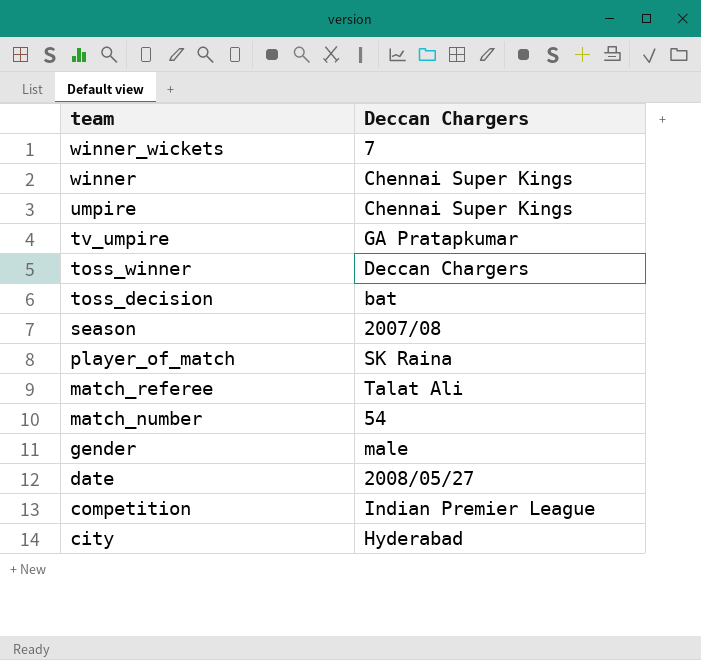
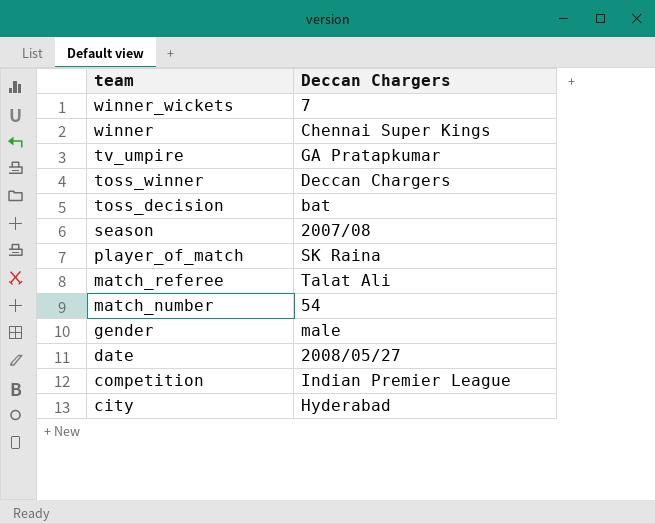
row umpire: Chennai Super Kings -> none

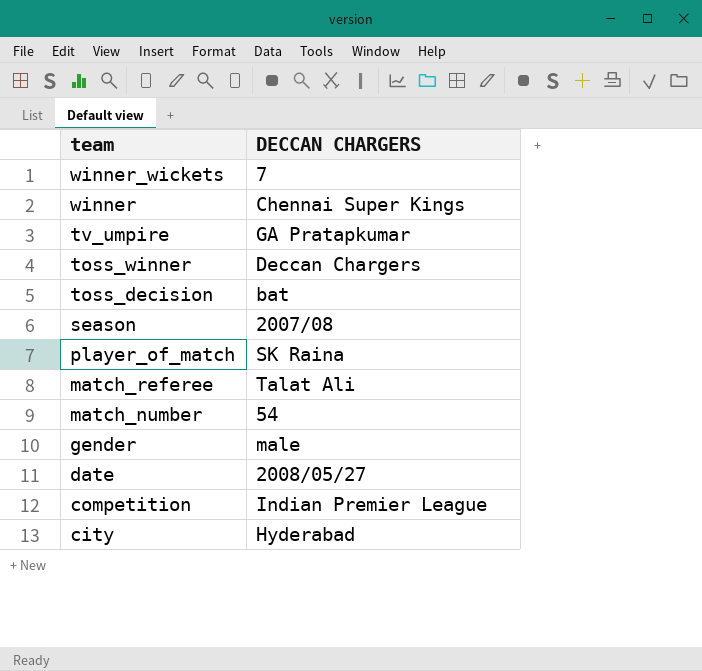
column name: Deccan Chargers -> DECCAN CHARGERS

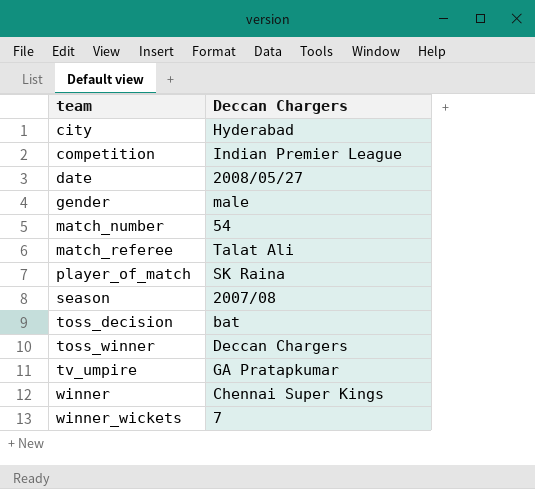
row order: team descending -> team ascending
column name: DECCAN CHARGERS -> Deccan Chargers

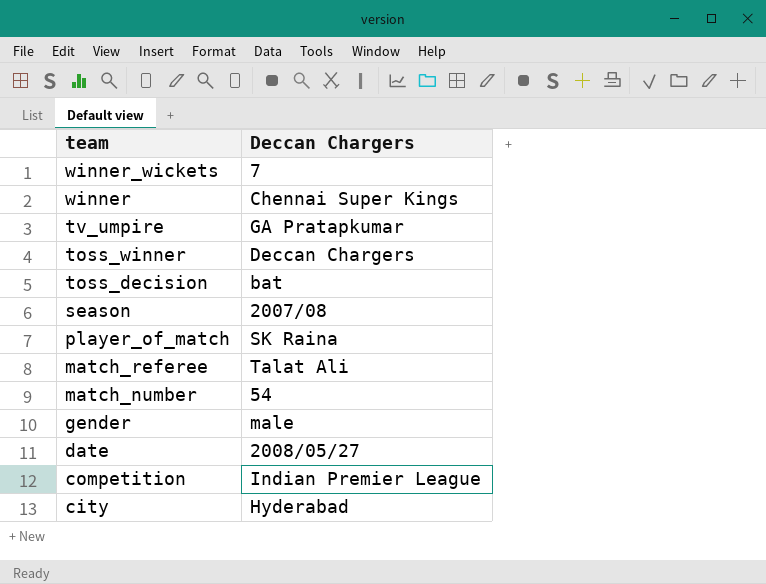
row order: team ascending -> team descending

